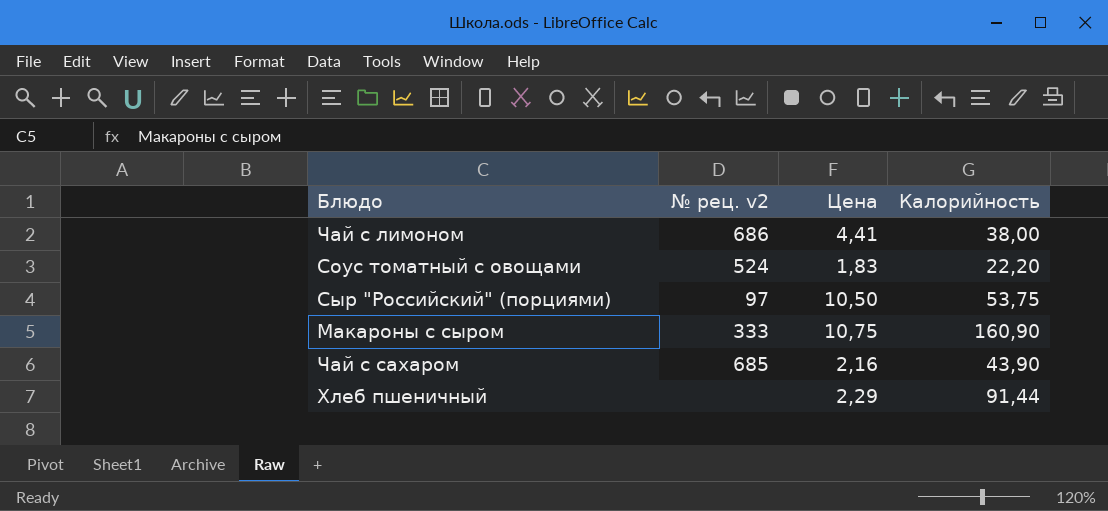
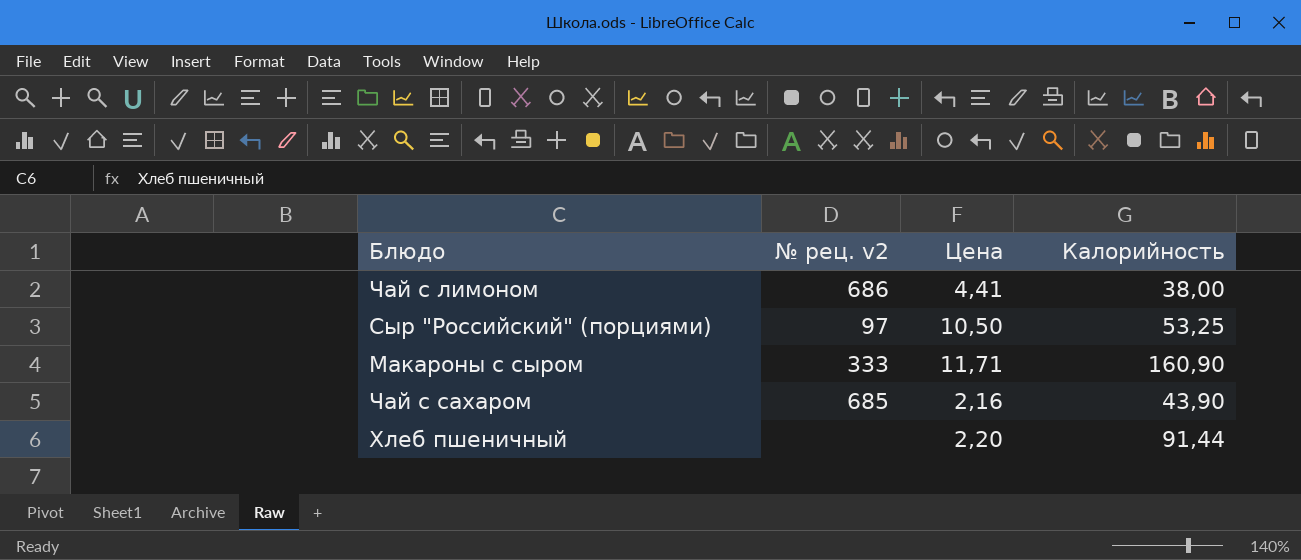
row Соус томатный с овощами: 524 | 1,83 | 22,20 -> none
Сыр "Российский" (порциями) | Калорийность: 53,75 -> 53,25
Макароны с сыром | Цена: 10,75 -> 11,71
Хлеб пшеничный | Цена: 2,29 -> 2,20

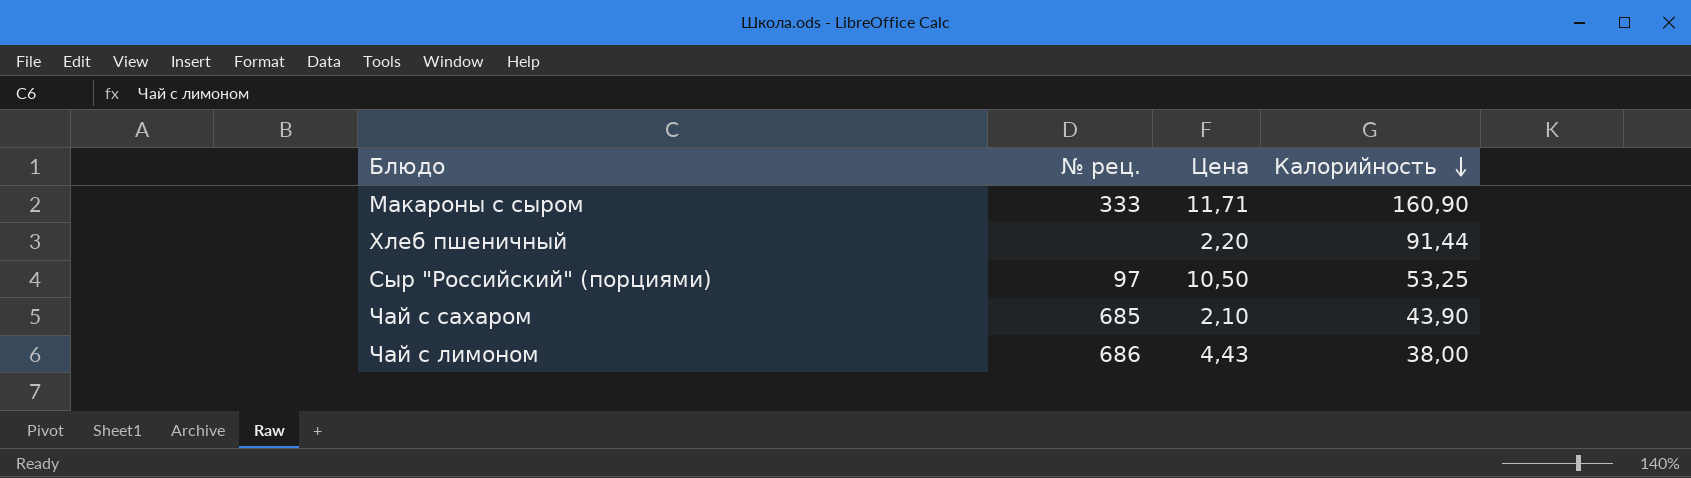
row order: none -> Калорийность descending
column name: № рец. v2 -> № рец.
Чай с сахаром | Цена: 2,16 -> 2,10
Чай с лимоном | Цена: 4,41 -> 4,43

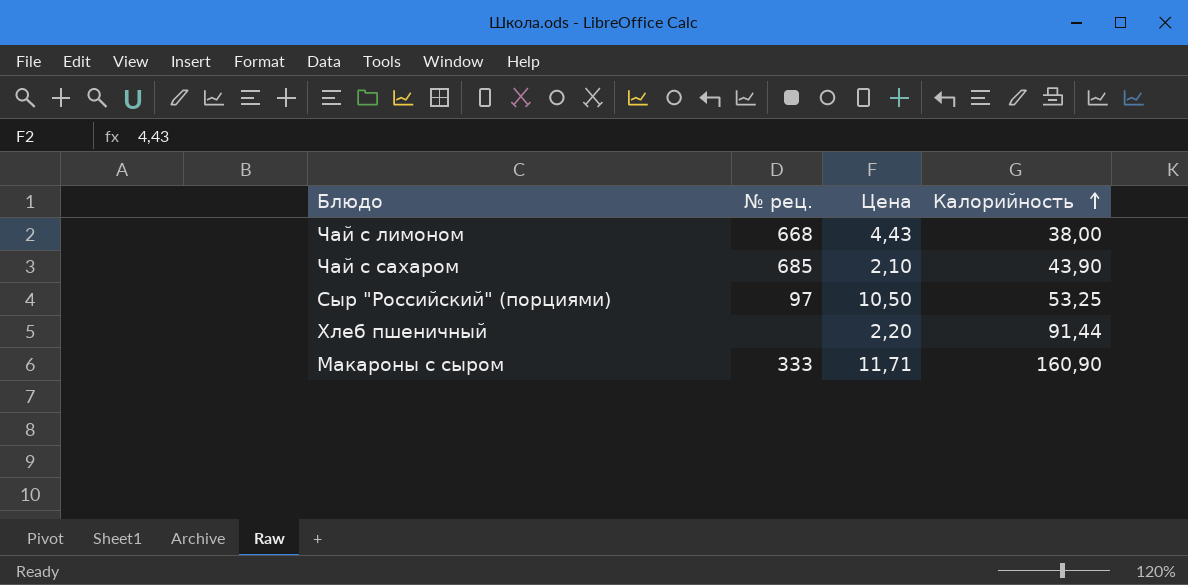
row order: Калорийность descending -> Калорийность ascending
Чай с лимоном | № рец.: 686 -> 668

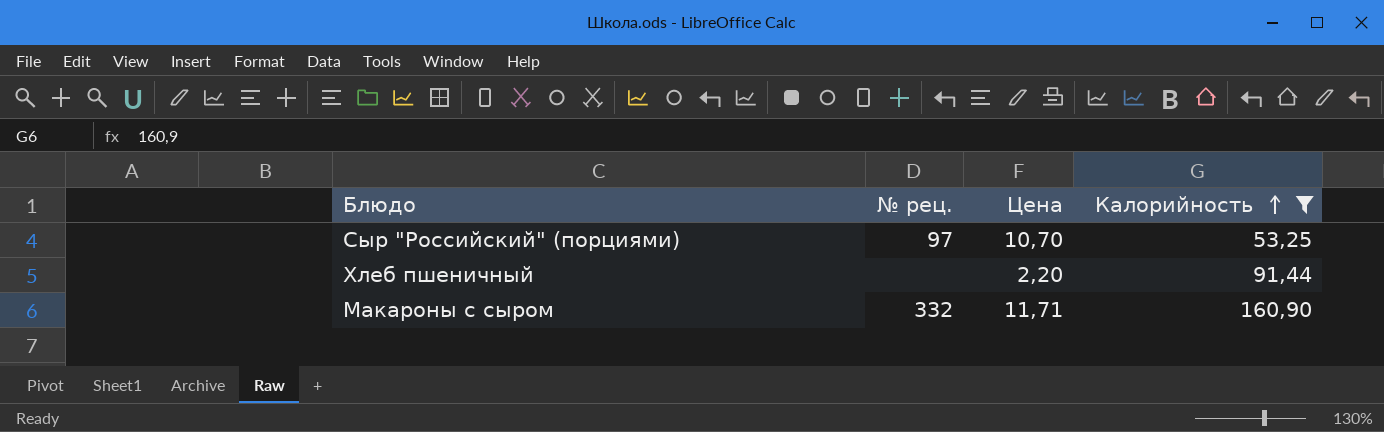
filter: none -> Калорийность >= 53,25
Сыр "Российский" (порциями) | Цена: 10,50 -> 10,70
Макароны с сыром | № рец.: 333 -> 332

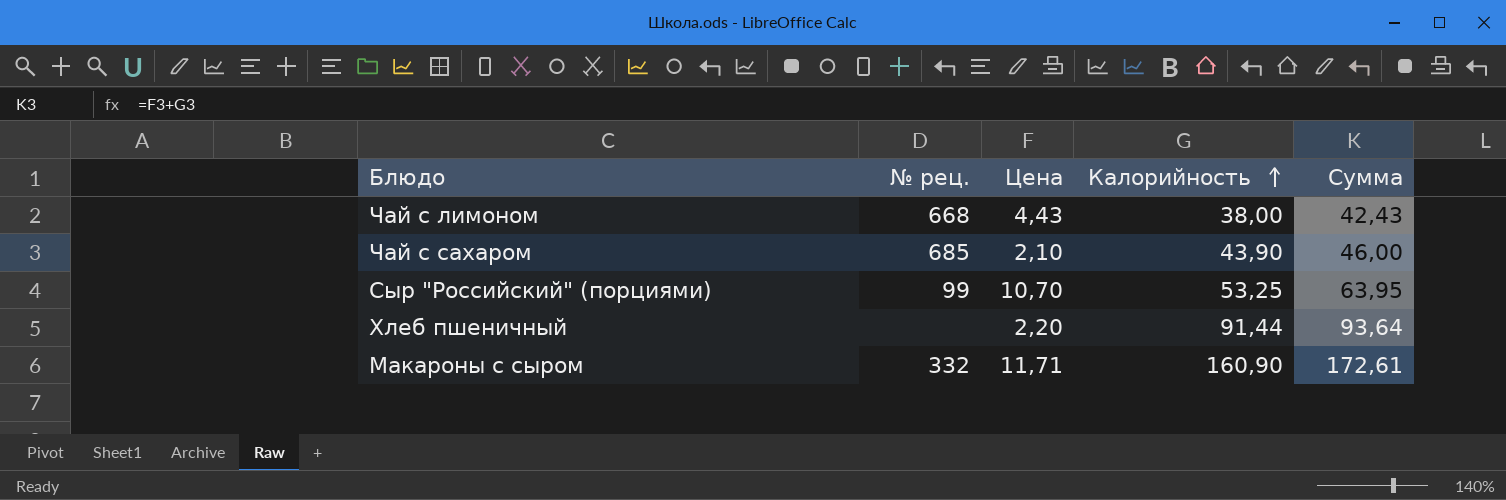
filter: Калорийность >= 53,25 -> none
column Сумма | formula: none -> [Цена] + [Калорийность]
Сыр "Российский" (порциями) | № рец.: 97 -> 99

